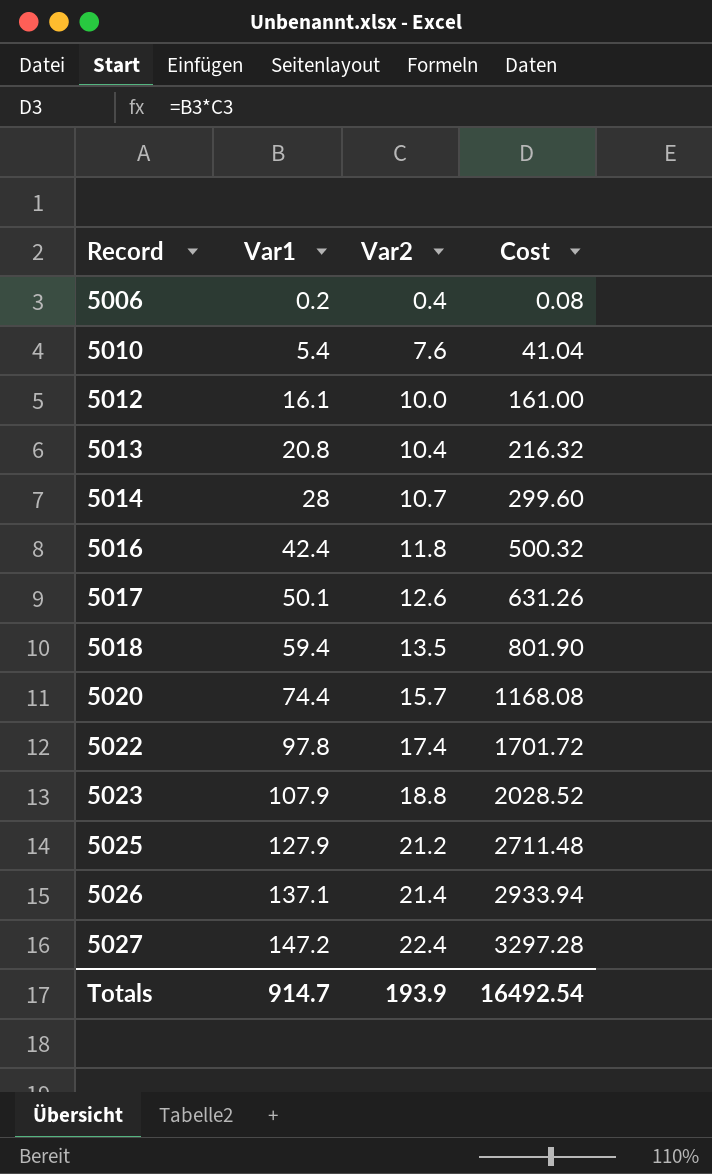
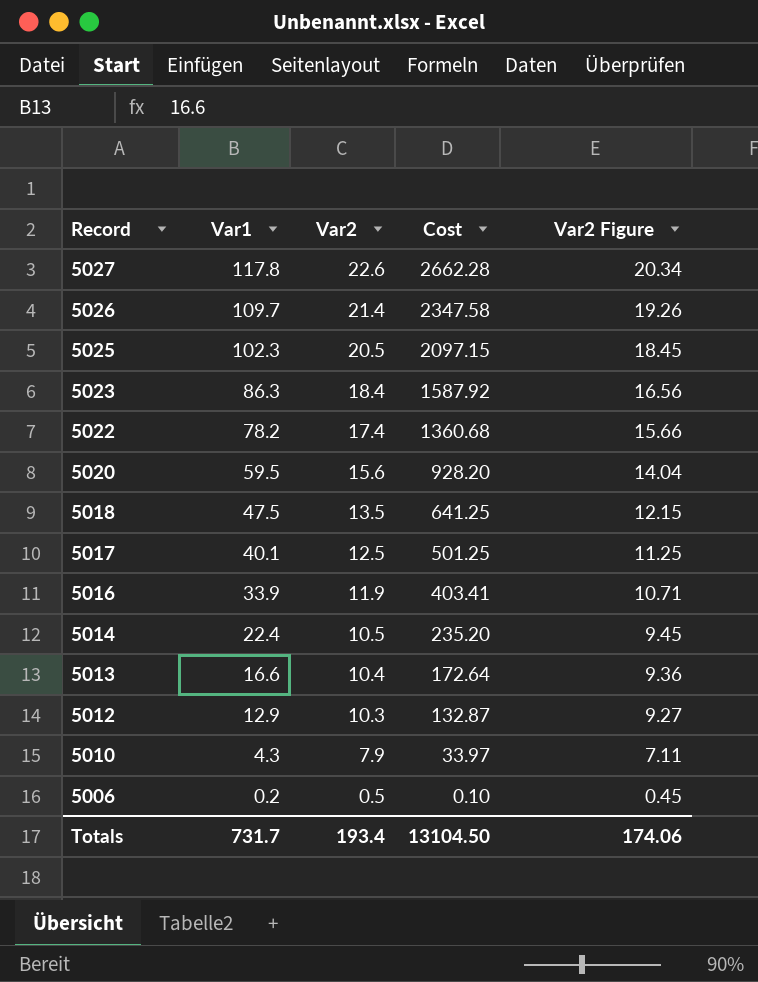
row order: Record ascending -> Record descending
column Var2 Figure | formula: none -> [Var2] * 0.9
5027 | Var1: 147.2 -> 117.8
5027 | Var2: 22.4 -> 22.6
5027 | Cost: 3297.28 -> 2662.28
5026 | Var1: 137.1 -> 109.7
5026 | Cost: 2933.94 -> 2347.58
5025 | Var1: 127.9 -> 102.3
5025 | Var2: 21.2 -> 20.5
5025 | Cost: 2711.48 -> 2097.15
5023 | Var1: 107.9 -> 86.3
5023 | Var2: 18.8 -> 18.4
5023 | Cost: 2028.52 -> 1587.92
5022 | Var1: 97.8 -> 78.2
5022 | Cost: 1701.72 -> 1360.68
5020 | Var1: 74.4 -> 59.5
5020 | Var2: 15.7 -> 15.6
5020 | Cost: 1168.08 -> 928.20
5018 | Var1: 59.4 -> 47.5
5018 | Cost: 801.90 -> 641.25
5017 | Var1: 50.1 -> 40.1
5017 | Var2: 12.6 -> 12.5
5017 | Cost: 631.26 -> 501.25
5016 | Var1: 42.4 -> 33.9
5016 | Var2: 11.8 -> 11.9
5016 | Cost: 500.32 -> 403.41
5014 | Var1: 28 -> 22.4
5014 | Var2: 10.7 -> 10.5
5014 | Cost: 299.60 -> 235.20
5013 | Var1: 20.8 -> 16.6
5013 | Cost: 216.32 -> 172.64
5012 | Var1: 16.1 -> 12.9
5012 | Var2: 10.0 -> 10.3
5012 | Cost: 161.00 -> 132.87
5010 | Var1: 5.4 -> 4.3
5010 | Var2: 7.6 -> 7.9
5010 | Cost: 41.04 -> 33.97
5006 | Var2: 0.4 -> 0.5
5006 | Cost: 0.08 -> 0.10
Totals | Var1: 914.7 -> 731.7
Totals | Var2: 193.9 -> 193.4
Totals | Cost: 16492.54 -> 13104.50

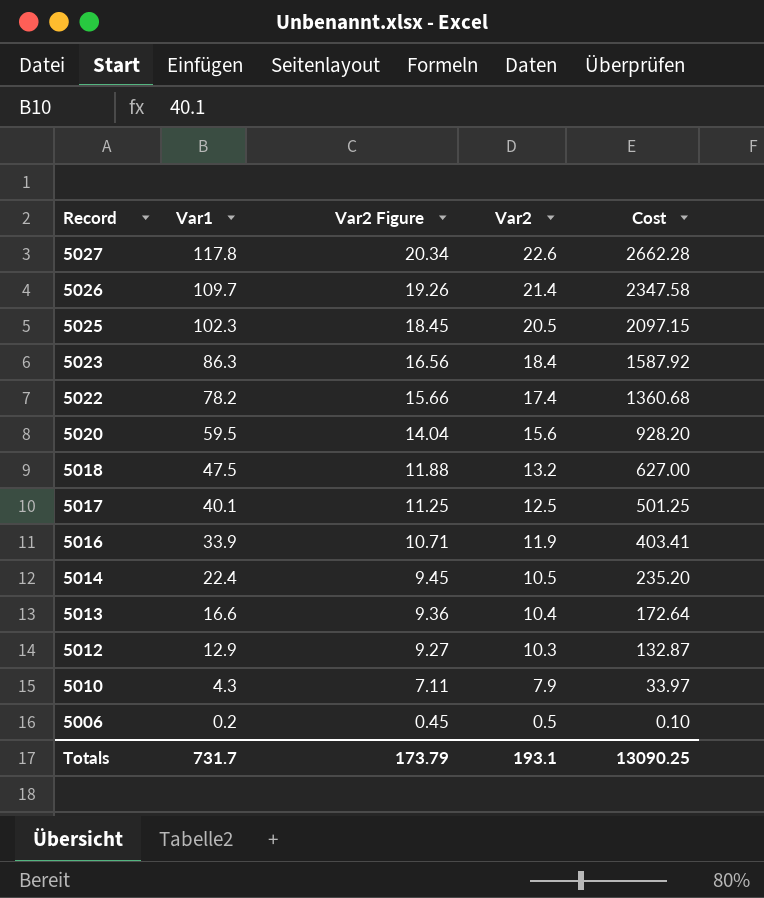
column Var2 Figure | position: 5 -> 3
5018 | Var2 Figure: 12.15 -> 11.88
5018 | Var2: 13.5 -> 13.2
5018 | Cost: 641.25 -> 627.00
Totals | Var2 Figure: 174.06 -> 173.79
Totals | Var2: 193.4 -> 193.1
Totals | Cost: 13104.50 -> 13090.25

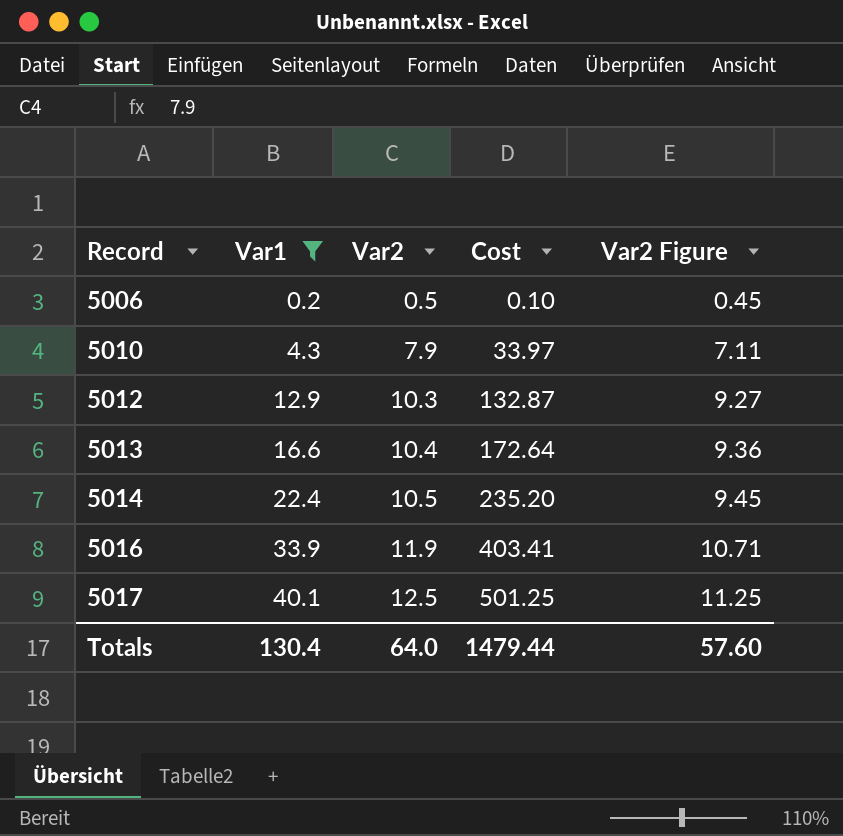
filter: none -> Var1 <= 40.1
row order: Record descending -> Record ascending
column Var2 Figure | position: 3 -> 5
Totals | Var1: 731.7 -> 130.4
Totals | Var2: 193.1 -> 64.0
Totals | Cost: 13090.25 -> 1479.44
Totals | Var2 Figure: 173.79 -> 57.60

